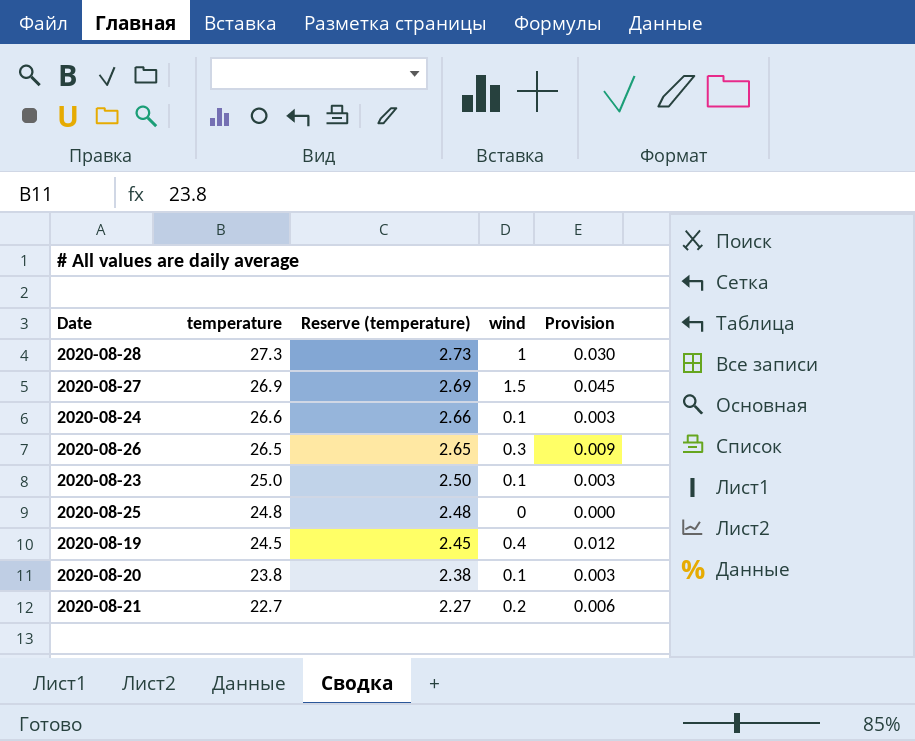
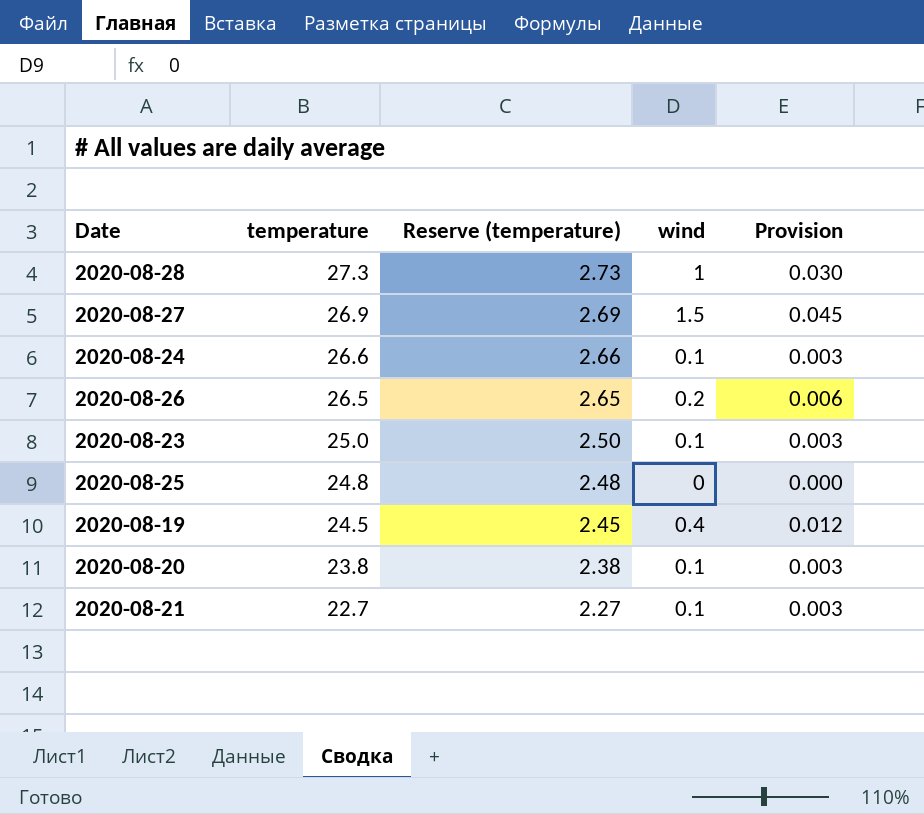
2020-08-26 | wind: 0.3 -> 0.2
2020-08-26 | Provision: 0.009 -> 0.006
2020-08-21 | wind: 0.2 -> 0.1
2020-08-21 | Provision: 0.006 -> 0.003

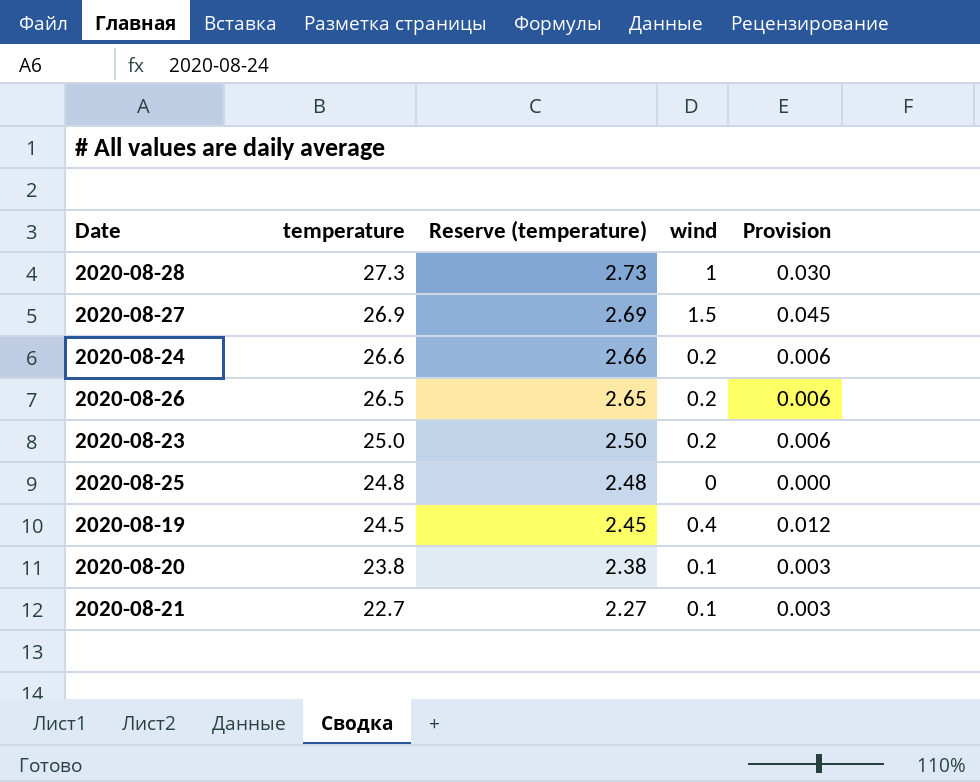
2020-08-24 | wind: 0.1 -> 0.2
2020-08-24 | Provision: 0.003 -> 0.006
2020-08-23 | wind: 0.1 -> 0.2
2020-08-23 | Provision: 0.003 -> 0.006

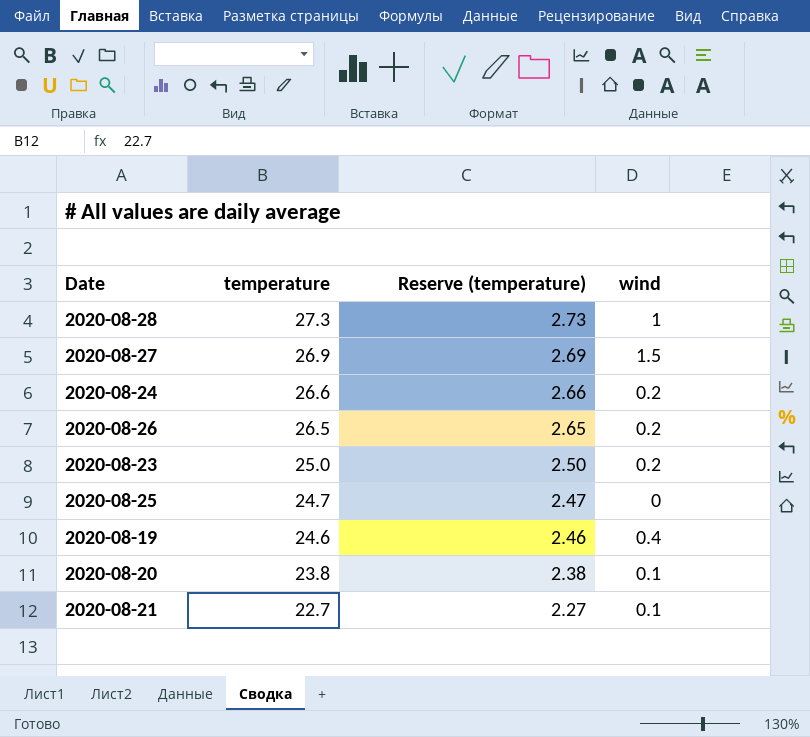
column Provision | formula: [wind] * 0.03 -> none
2020-08-25 | temperature: 24.8 -> 24.7
2020-08-25 | Reserve (temperature): 2.48 -> 2.47
2020-08-19 | temperature: 24.5 -> 24.6
2020-08-19 | Reserve (temperature): 2.45 -> 2.46

